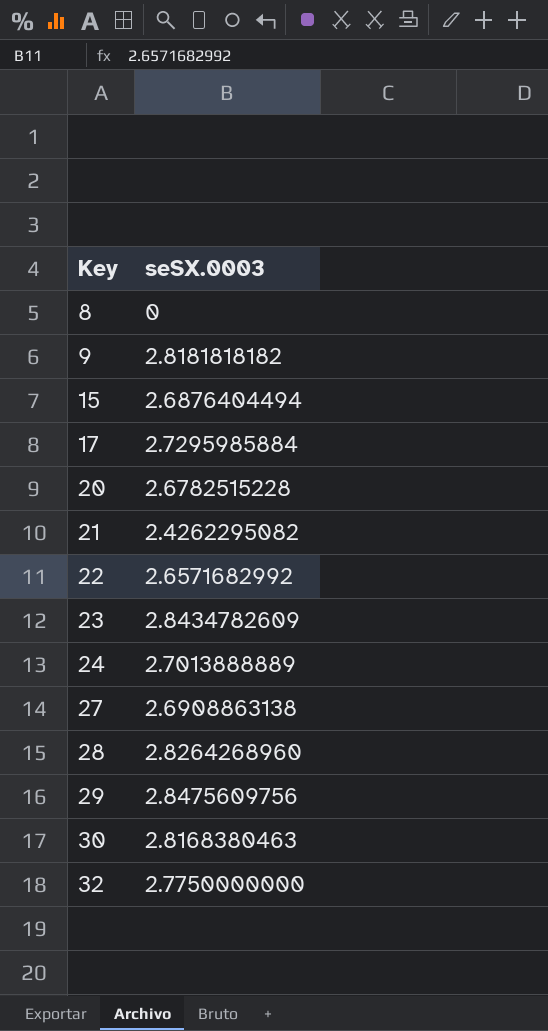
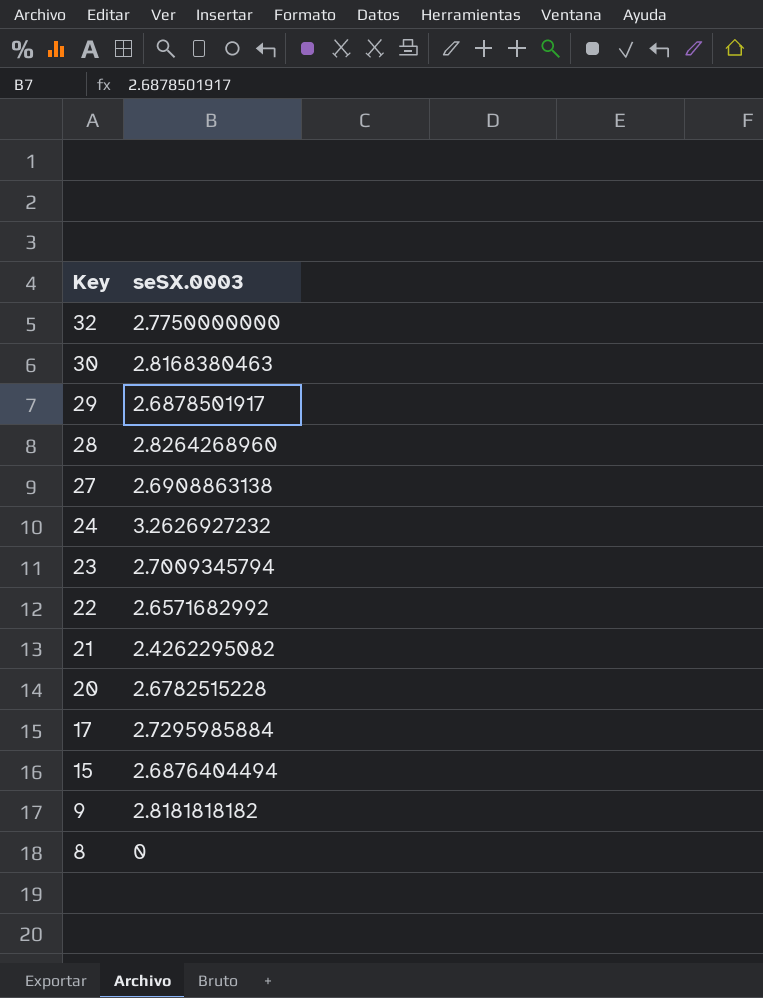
row order: Key ascending -> Key descending
29 | seSX.0003: 2.8475609756 -> 2.6878501917
24 | seSX.0003: 2.7013888889 -> 3.2626927232
23 | seSX.0003: 2.8434782609 -> 2.7009345794

